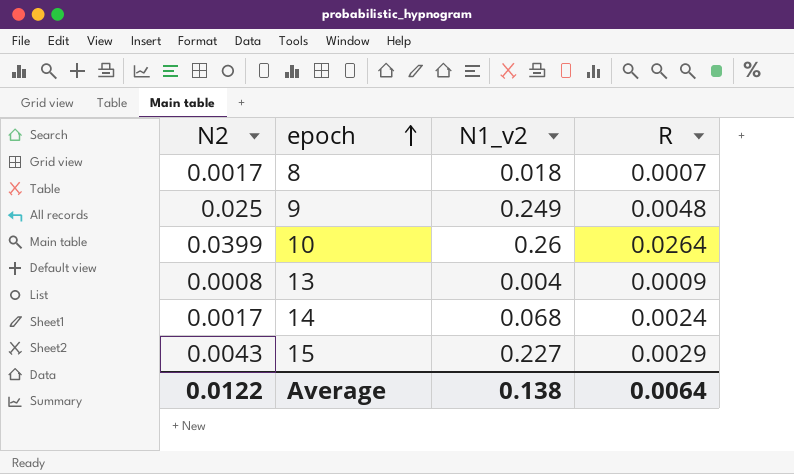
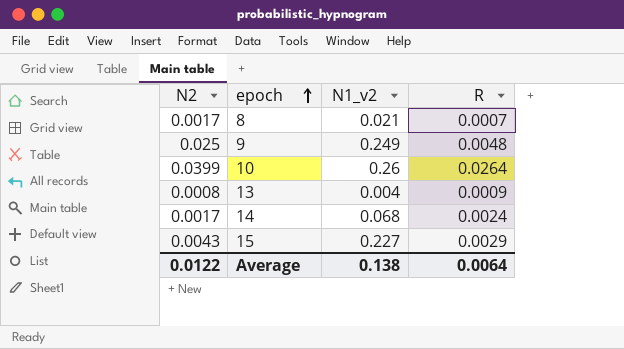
8 | N1_v2: 0.018 -> 0.021

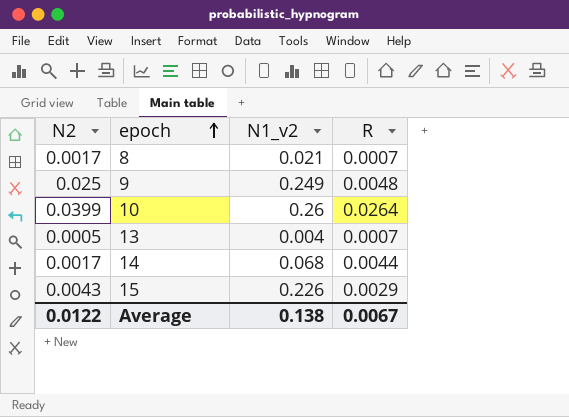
13 | N2: 0.0008 -> 0.0005
13 | R: 0.0009 -> 0.0007
14 | R: 0.0024 -> 0.0044
15 | N1_v2: 0.227 -> 0.226
Average | R: 0.0064 -> 0.0067

